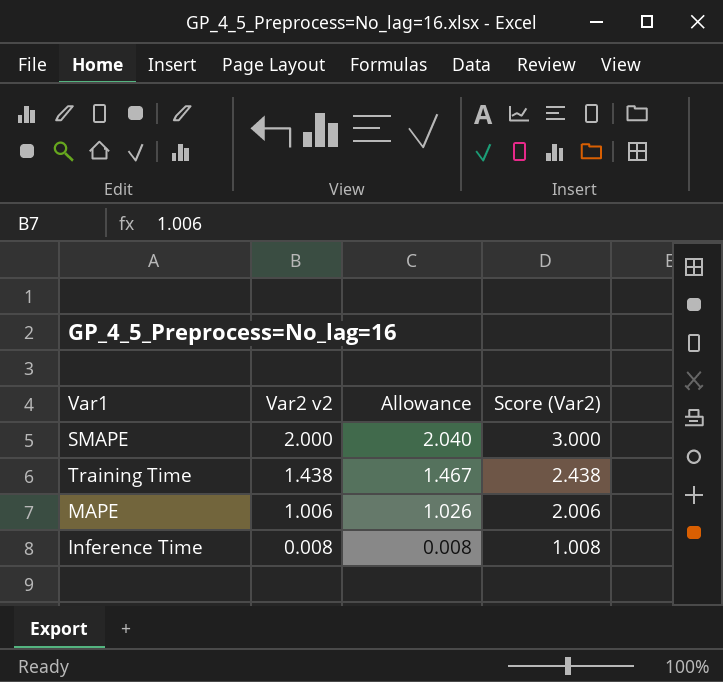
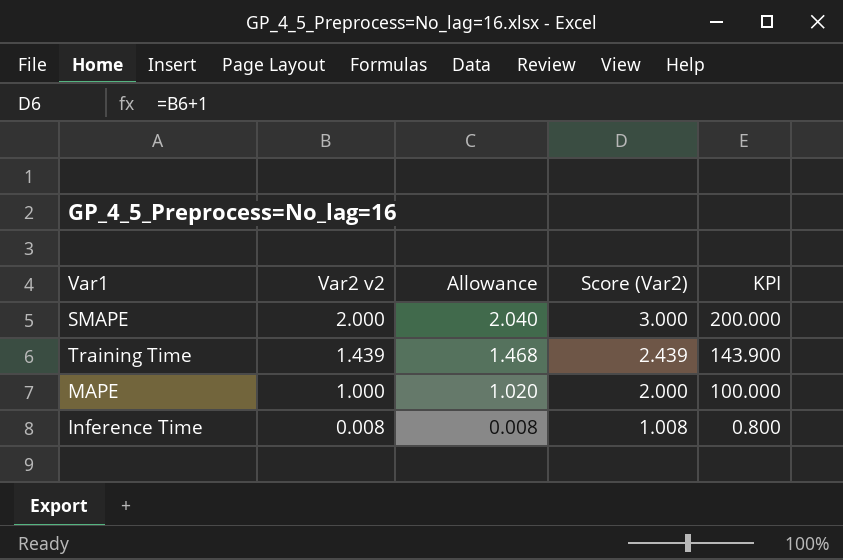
column KPI | formula: none -> [Var2 v2] * 100
Training Time | Var2 v2: 1.438 -> 1.439
Training Time | Allowance: 1.467 -> 1.468
Training Time | Score (Var2): 2.438 -> 2.439
MAPE | Var2 v2: 1.006 -> 1.000
MAPE | Allowance: 1.026 -> 1.020
MAPE | Score (Var2): 2.006 -> 2.000

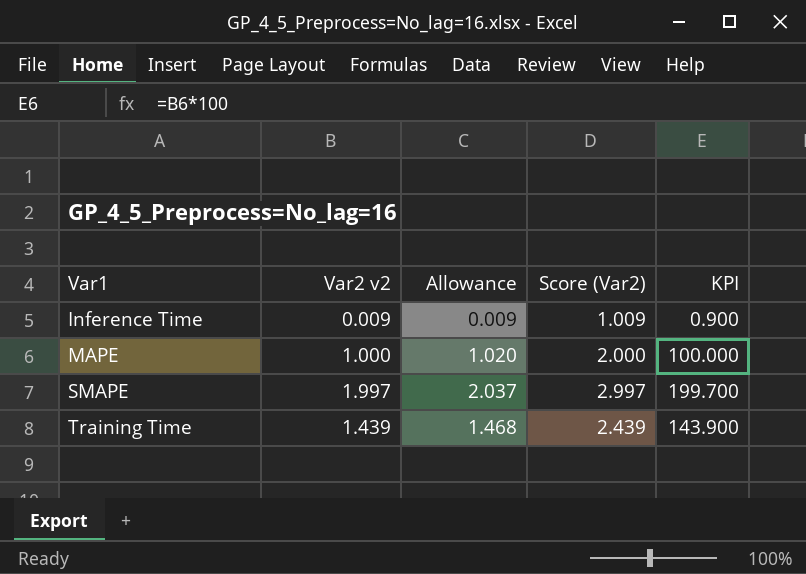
row order: Var2 v2 descending -> Var1 ascending
Inference Time | Var2 v2: 0.008 -> 0.009
Inference Time | Allowance: 0.008 -> 0.009
Inference Time | Score (Var2): 1.008 -> 1.009
Inference Time | KPI: 0.800 -> 0.900
SMAPE | Var2 v2: 2.000 -> 1.997
SMAPE | Allowance: 2.040 -> 2.037
SMAPE | Score (Var2): 3.000 -> 2.997
SMAPE | KPI: 200.000 -> 199.700

